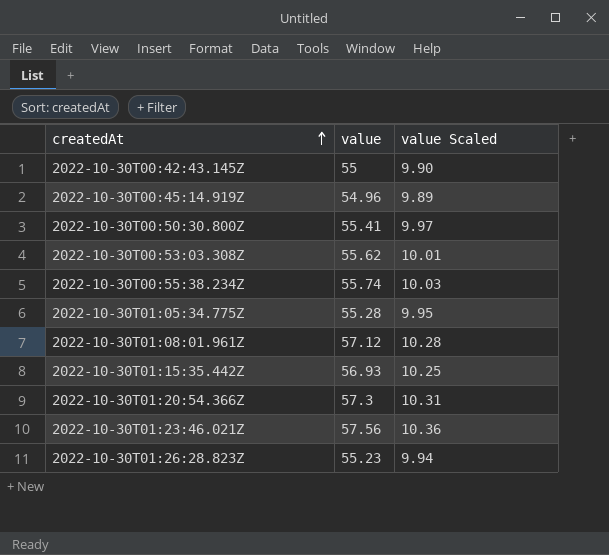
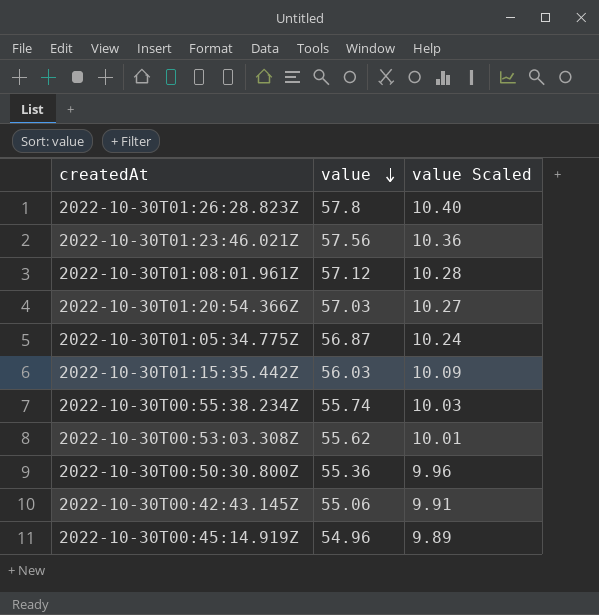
row order: createdAt ascending -> value descending
2022-10-30T01:26:28.823Z | value: 55.23 -> 57.8
2022-10-30T01:26:28.823Z | value Scaled: 9.94 -> 10.40
2022-10-30T01:20:54.366Z | value: 57.3 -> 57.03
2022-10-30T01:20:54.366Z | value Scaled: 10.31 -> 10.27
2022-10-30T01:05:34.775Z | value: 55.28 -> 56.87
2022-10-30T01:05:34.775Z | value Scaled: 9.95 -> 10.24
2022-10-30T01:15:35.442Z | value: 56.93 -> 56.03
2022-10-30T01:15:35.442Z | value Scaled: 10.25 -> 10.09
2022-10-30T00:50:30.800Z | value: 55.41 -> 55.36
2022-10-30T00:50:30.800Z | value Scaled: 9.97 -> 9.96
2022-10-30T00:42:43.145Z | value: 55 -> 55.06
2022-10-30T00:42:43.145Z | value Scaled: 9.90 -> 9.91

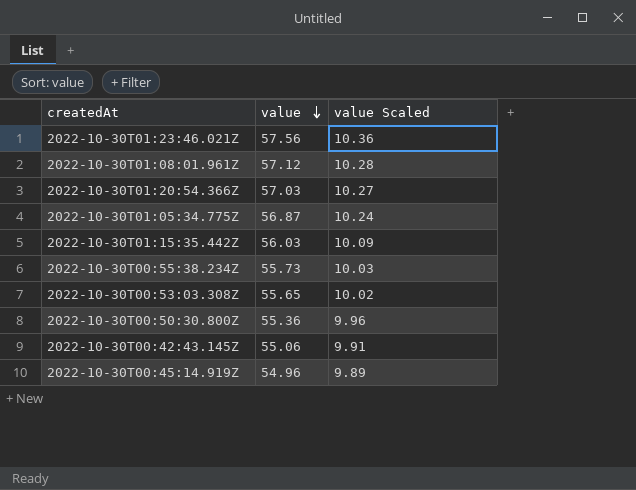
row 2022-10-30T01:26:28.823Z: 57.8 | 10.40 -> none
2022-10-30T00:55:38.234Z | value: 55.74 -> 55.73
2022-10-30T00:53:03.308Z | value: 55.62 -> 55.65
2022-10-30T00:53:03.308Z | value Scaled: 10.01 -> 10.02

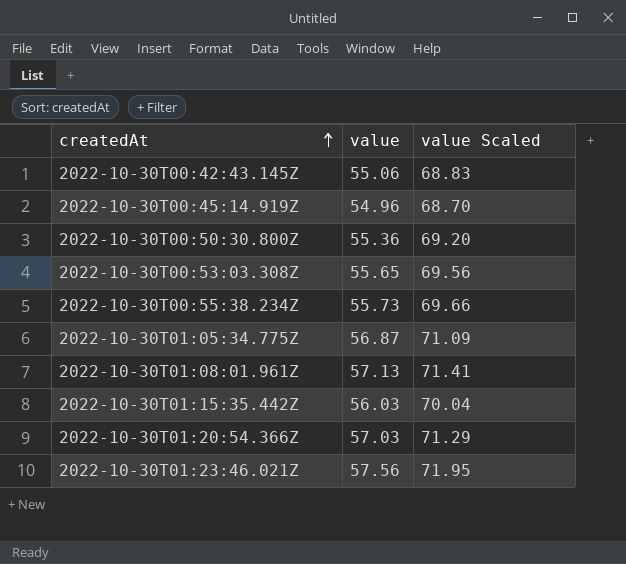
row order: value descending -> createdAt ascending
column value Scaled | formula: [value] * 0.18 -> [value] * 1.25
2022-10-30T01:08:01.961Z | value: 57.12 -> 57.13

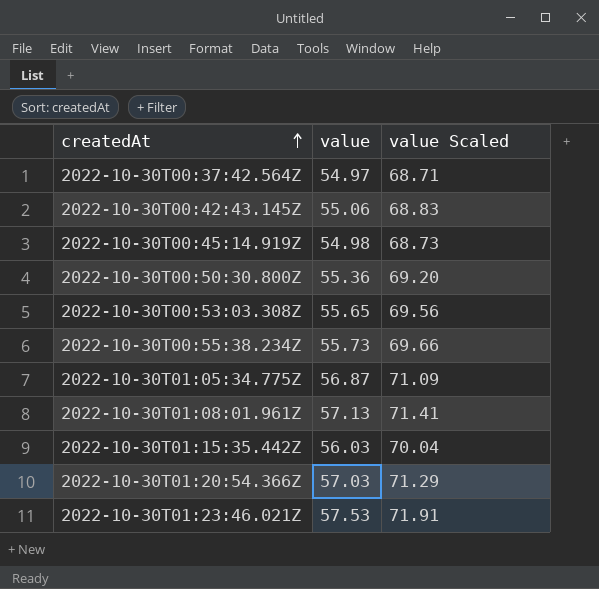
row 2022-10-30T00:37:42.564Z: none -> 54.97 | 68.71
2022-10-30T00:45:14.919Z | value: 54.96 -> 54.98
2022-10-30T00:45:14.919Z | value Scaled: 68.70 -> 68.73
2022-10-30T01:23:46.021Z | value: 57.56 -> 57.53
2022-10-30T01:23:46.021Z | value Scaled: 71.95 -> 71.91

